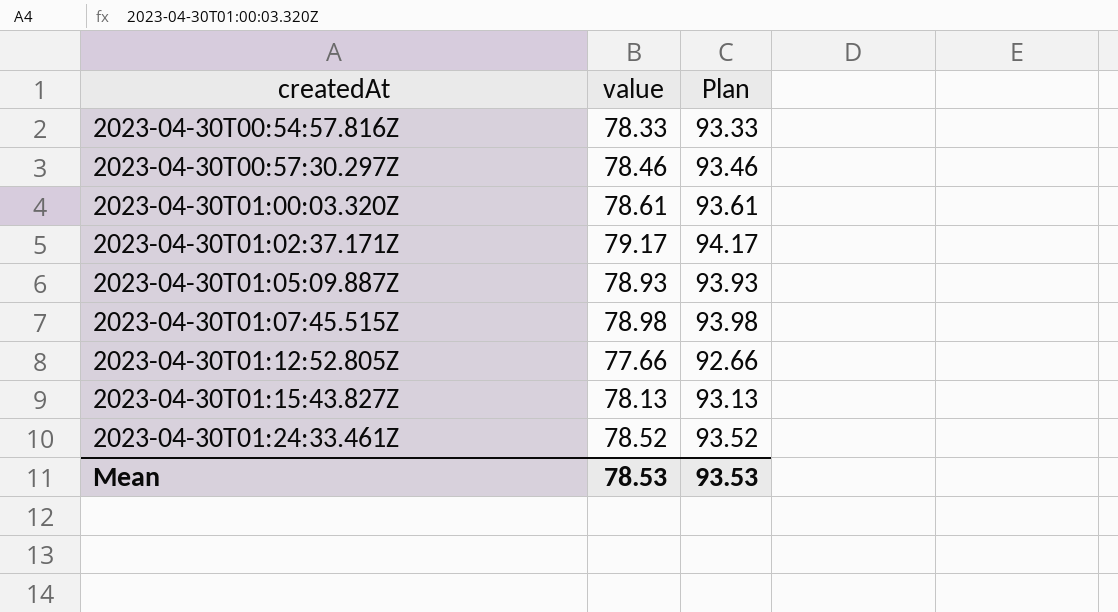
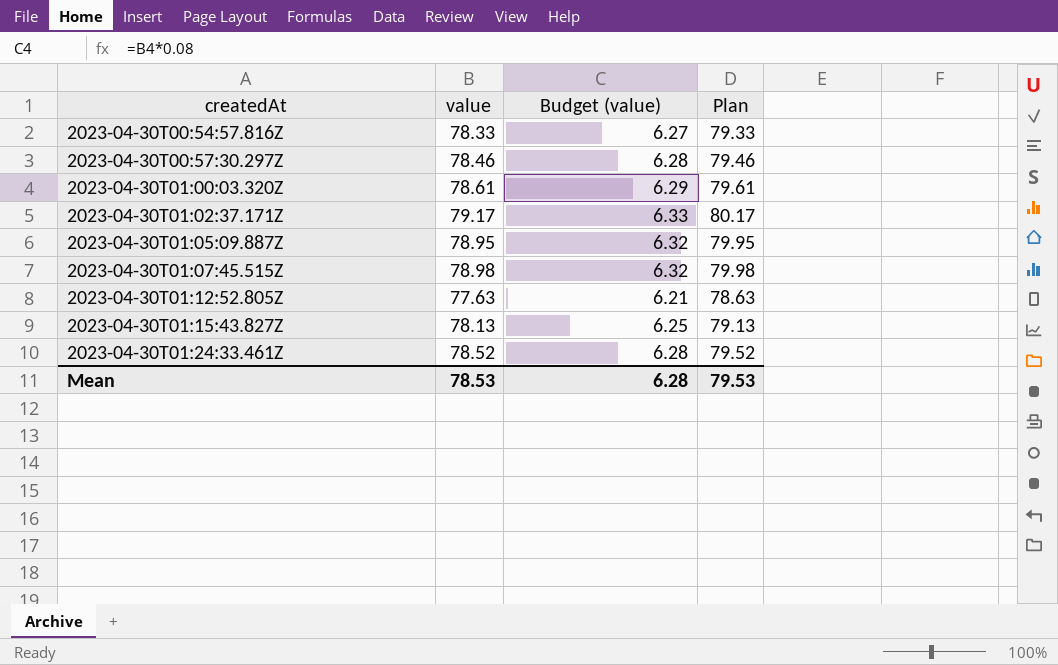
column Budget (value) | formula: none -> [value] * 0.08
column Plan | formula: [value] + 15 -> [value] + 1
2023-04-30T01:05:09.887Z | value: 78.93 -> 78.95
2023-04-30T01:12:52.805Z | value: 77.66 -> 77.63
Mean | Plan: 93.53 -> 79.53

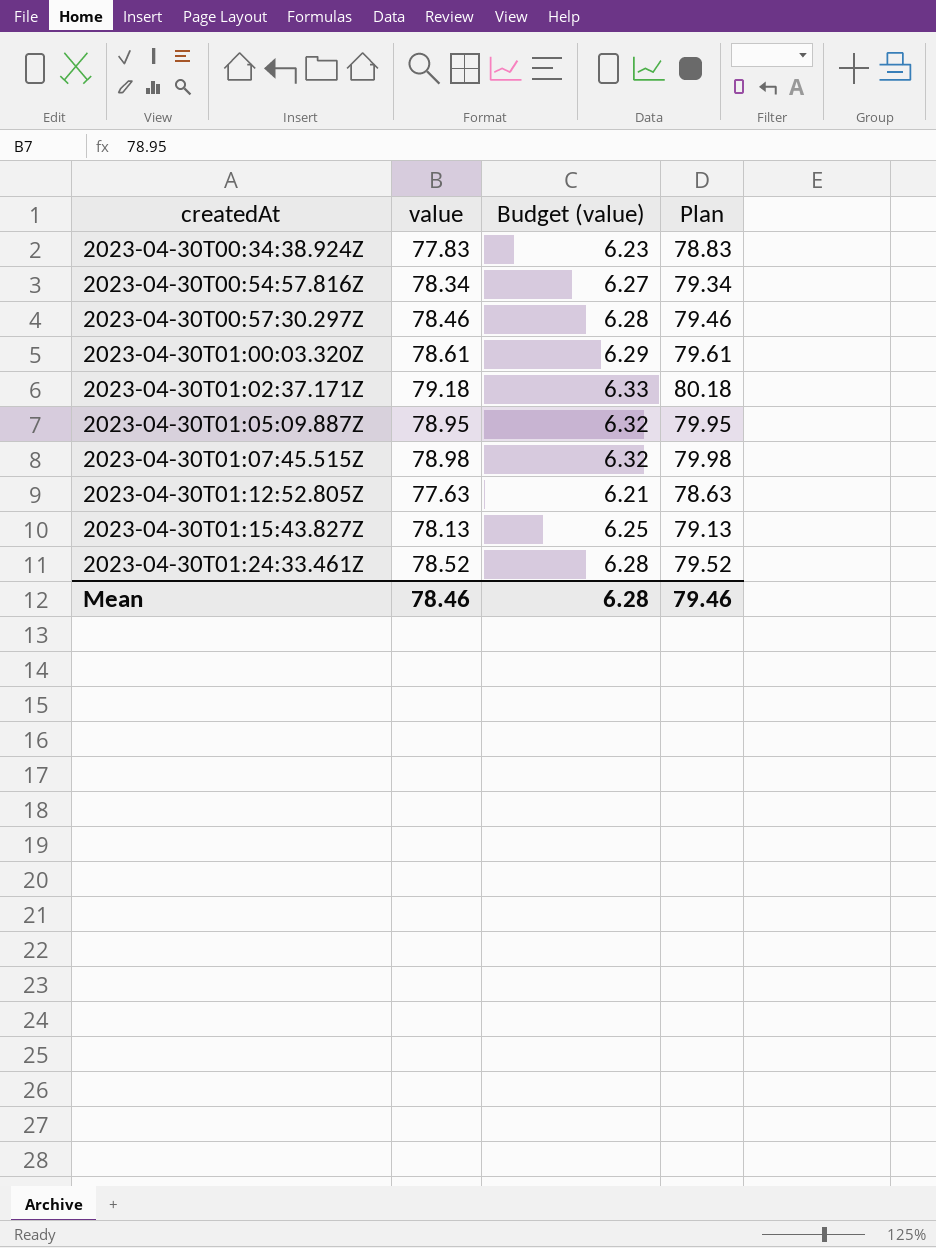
row 2023-04-30T00:34:38.924Z: none -> 77.83 | 6.23 | 78.83
2023-04-30T00:54:57.816Z | value: 78.33 -> 78.34
2023-04-30T00:54:57.816Z | Plan: 79.33 -> 79.34
2023-04-30T01:02:37.171Z | value: 79.17 -> 79.18
2023-04-30T01:02:37.171Z | Plan: 80.17 -> 80.18
Mean | value: 78.53 -> 78.46
Mean | Plan: 79.53 -> 79.46

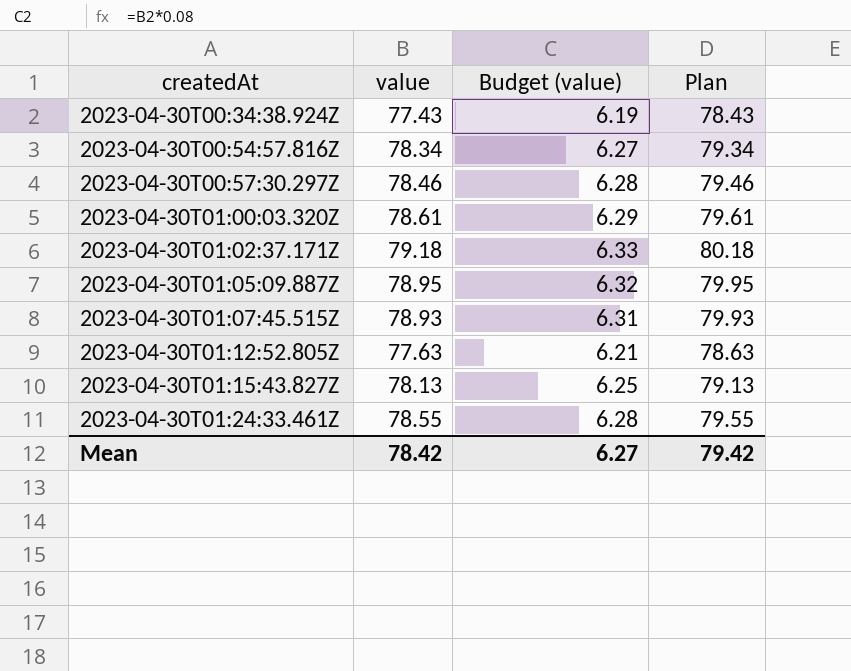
2023-04-30T00:34:38.924Z | value: 77.83 -> 77.43
2023-04-30T00:34:38.924Z | Budget (value): 6.23 -> 6.19
2023-04-30T00:34:38.924Z | Plan: 78.83 -> 78.43
2023-04-30T01:07:45.515Z | value: 78.98 -> 78.93
2023-04-30T01:07:45.515Z | Budget (value): 6.32 -> 6.31
2023-04-30T01:07:45.515Z | Plan: 79.98 -> 79.93
2023-04-30T01:24:33.461Z | value: 78.52 -> 78.55
2023-04-30T01:24:33.461Z | Plan: 79.52 -> 79.55
Mean | value: 78.46 -> 78.42
Mean | Budget (value): 6.28 -> 6.27
Mean | Plan: 79.46 -> 79.42

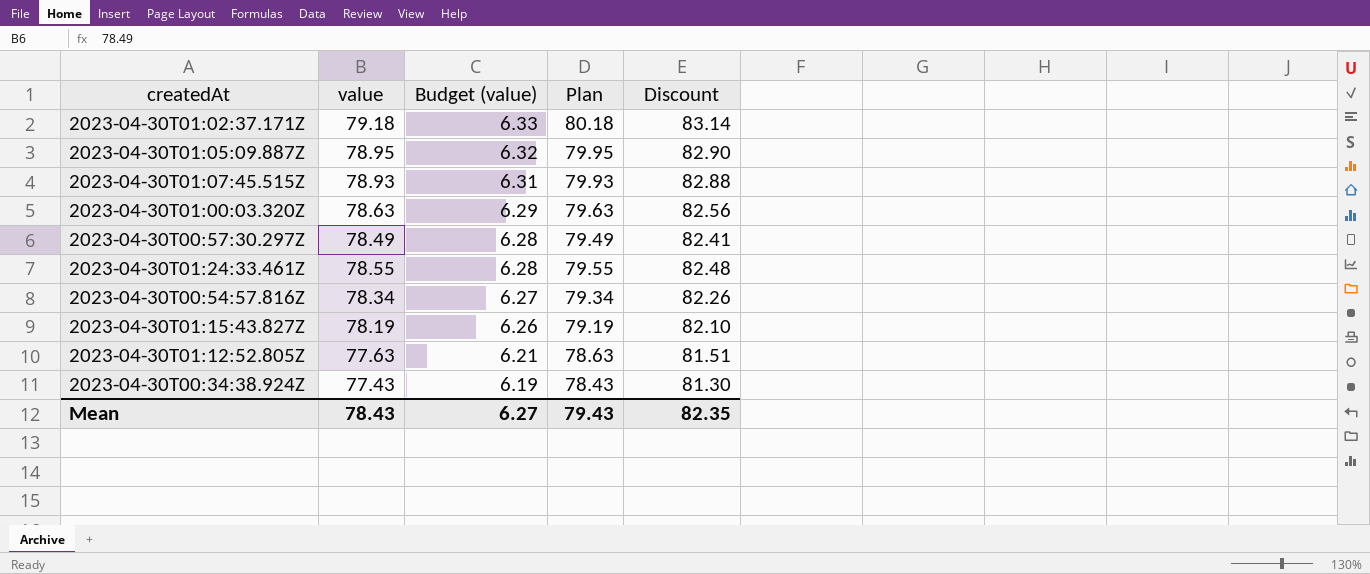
row order: createdAt ascending -> Budget (value) descending
column Discount | formula: none -> [value] * 1.05
2023-04-30T01:00:03.320Z | value: 78.61 -> 78.63
2023-04-30T01:00:03.320Z | Plan: 79.61 -> 79.63
2023-04-30T00:57:30.297Z | value: 78.46 -> 78.49
2023-04-30T00:57:30.297Z | Plan: 79.46 -> 79.49
2023-04-30T01:15:43.827Z | value: 78.13 -> 78.19
2023-04-30T01:15:43.827Z | Budget (value): 6.25 -> 6.26
2023-04-30T01:15:43.827Z | Plan: 79.13 -> 79.19
Mean | value: 78.42 -> 78.43
Mean | Plan: 79.42 -> 79.43

